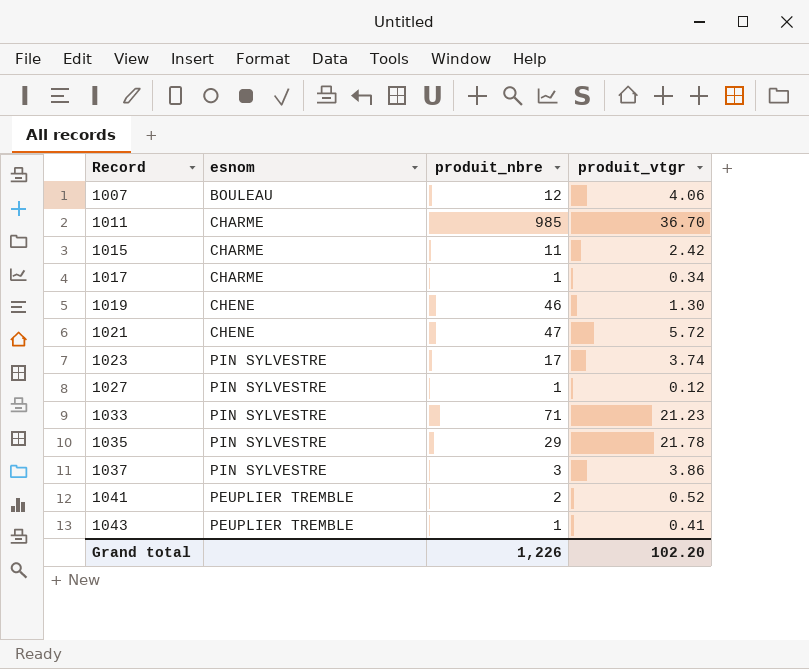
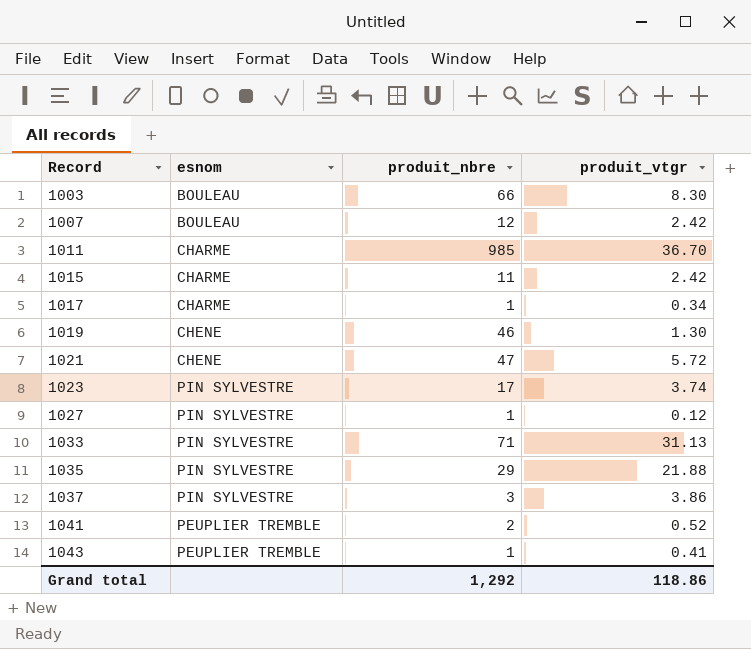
row 1003: none -> BOULEAU | 66 | 8.30
1007 | produit_vtgr: 4.06 -> 2.42
1033 | produit_vtgr: 21.23 -> 31.13
1035 | produit_vtgr: 21.78 -> 21.88
Grand total | produit_nbre: 1,226 -> 1,292
Grand total | produit_vtgr: 102.20 -> 118.86

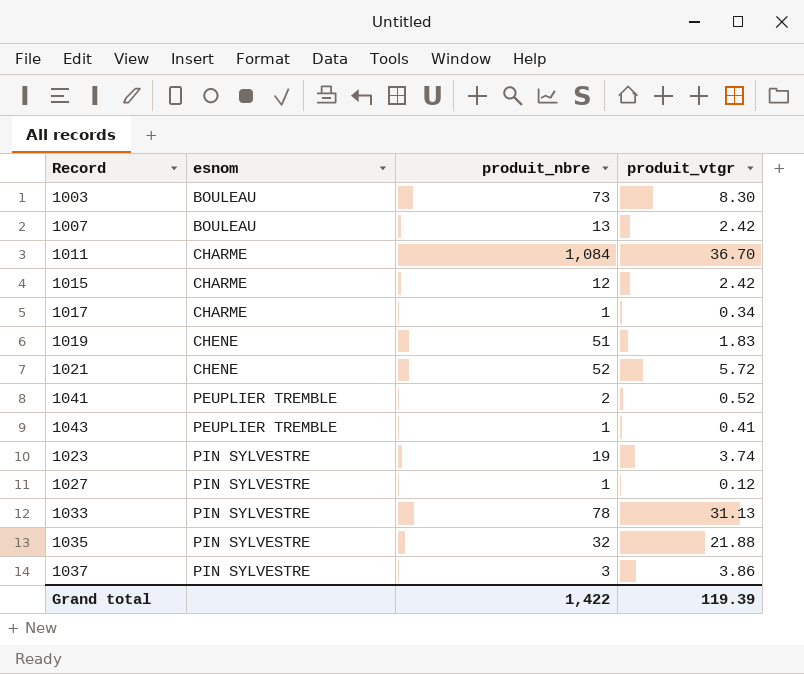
row order: Record ascending -> esnom ascending
1003 | produit_nbre: 66 -> 73
1007 | produit_nbre: 12 -> 13
1011 | produit_nbre: 985 -> 1,084
1015 | produit_nbre: 11 -> 12
1019 | produit_nbre: 46 -> 51
1019 | produit_vtgr: 1.30 -> 1.83
1021 | produit_nbre: 47 -> 52
1023 | produit_nbre: 17 -> 19
1033 | produit_nbre: 71 -> 78
1035 | produit_nbre: 29 -> 32
Grand total | produit_nbre: 1,292 -> 1,422
Grand total | produit_vtgr: 118.86 -> 119.39

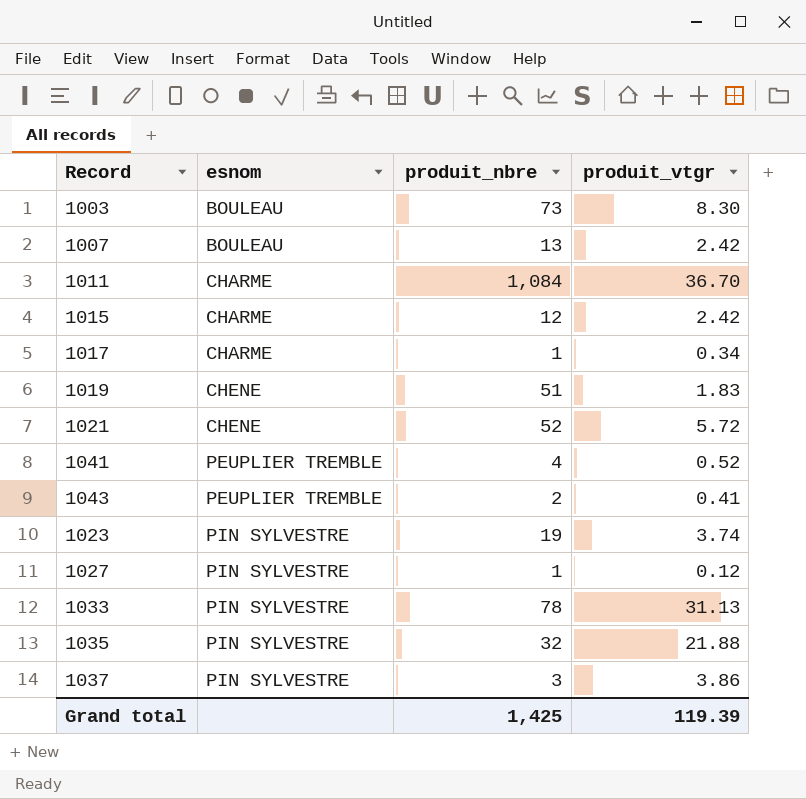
1041 | produit_nbre: 2 -> 4
1043 | produit_nbre: 1 -> 2
Grand total | produit_nbre: 1,422 -> 1,425

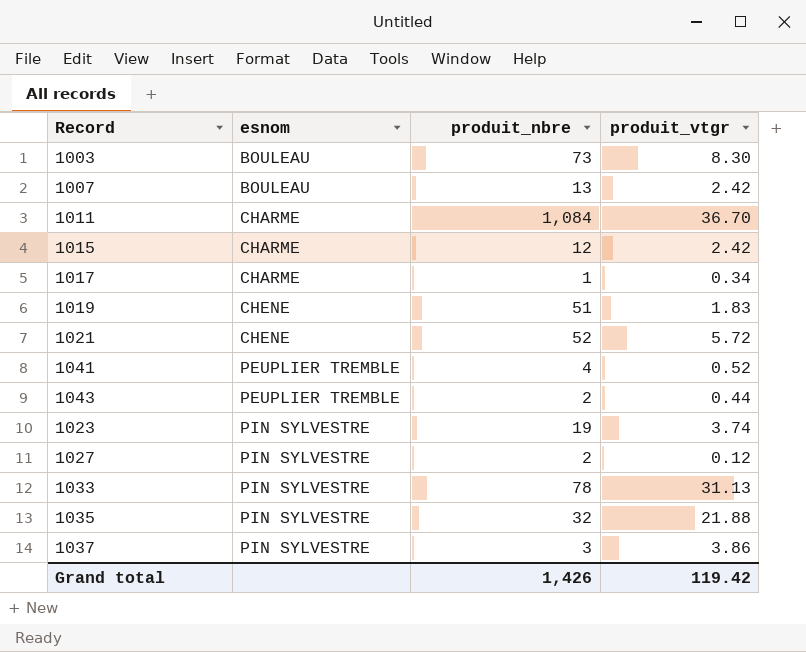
1043 | produit_vtgr: 0.41 -> 0.44
1027 | produit_nbre: 1 -> 2
Grand total | produit_nbre: 1,425 -> 1,426
Grand total | produit_vtgr: 119.39 -> 119.42

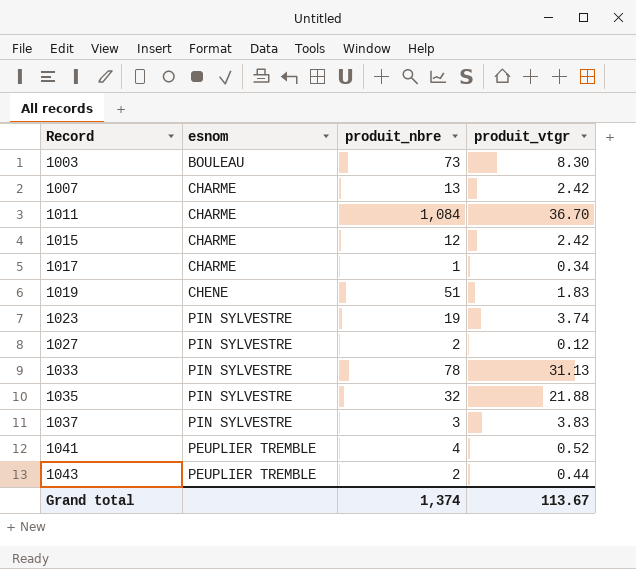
row order: esnom ascending -> Record ascending
row 1021: CHENE | 52 | 5.72 -> none
1007 | esnom: BOULEAU -> CHARME
1037 | produit_vtgr: 3.86 -> 3.83
Grand total | produit_nbre: 1,426 -> 1,374
Grand total | produit_vtgr: 119.42 -> 113.67

